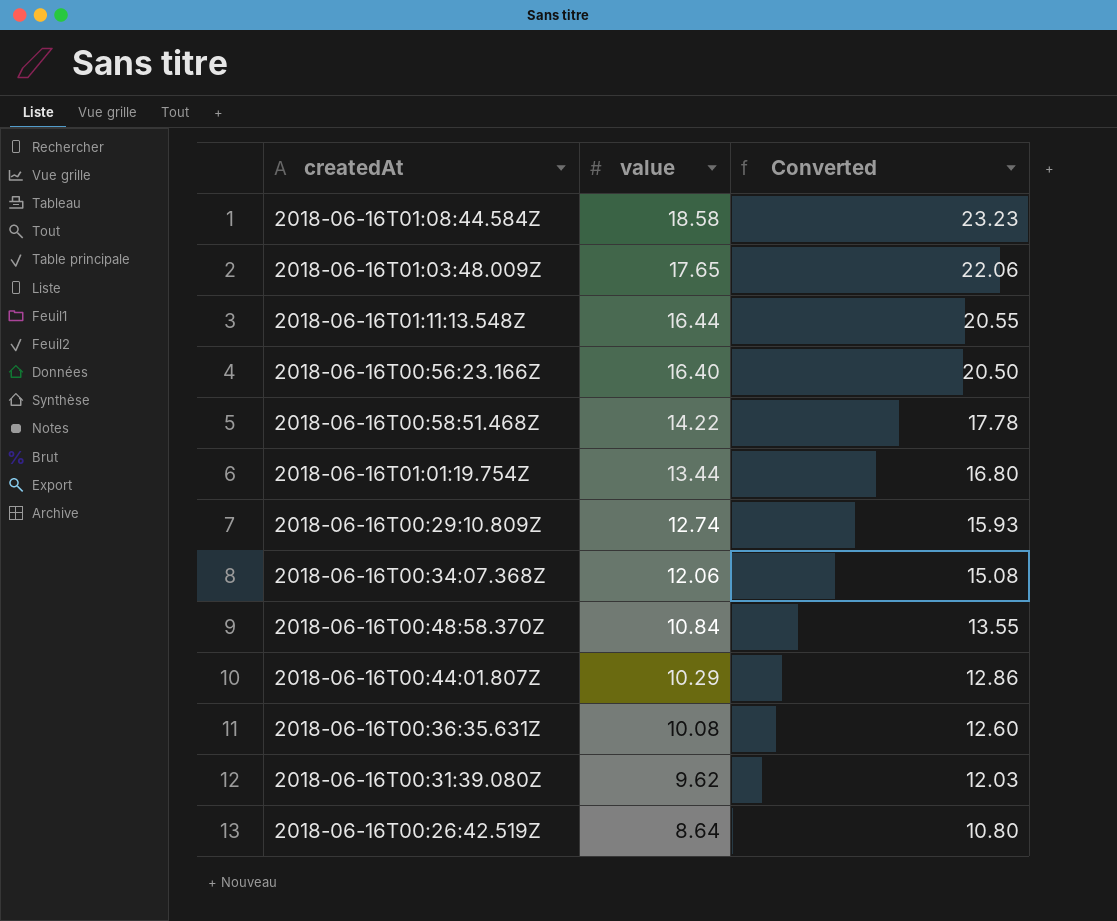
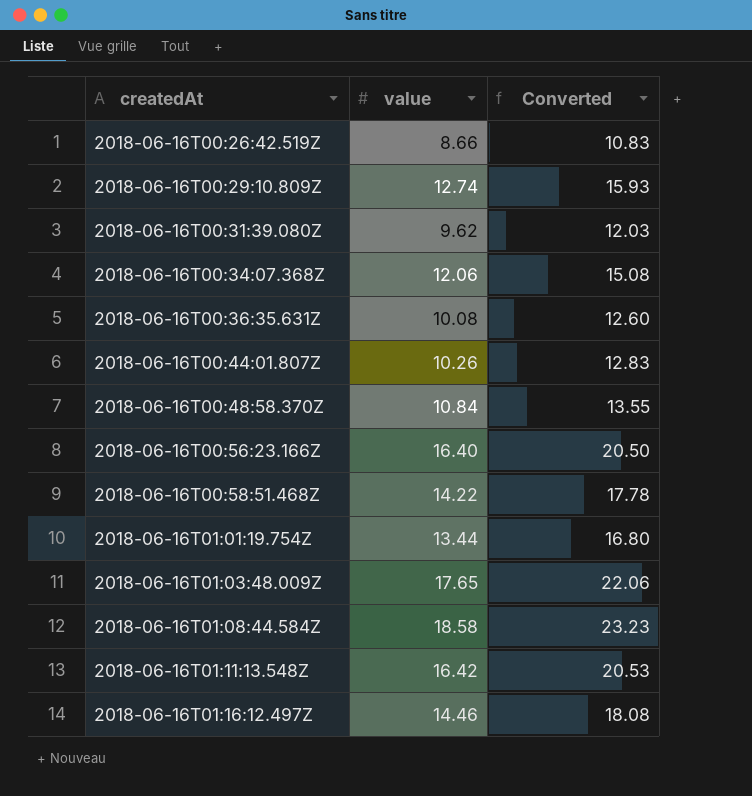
row order: value descending -> createdAt ascending
2018-06-16T00:26:42.519Z | value: 8.64 -> 8.66
2018-06-16T00:26:42.519Z | Converted: 10.80 -> 10.83
2018-06-16T00:44:01.807Z | value: 10.29 -> 10.26
2018-06-16T00:44:01.807Z | Converted: 12.86 -> 12.83
2018-06-16T01:11:13.548Z | value: 16.44 -> 16.42
2018-06-16T01:11:13.548Z | Converted: 20.55 -> 20.53
row 2018-06-16T01:16:12.497Z: none -> 14.46 | 18.08

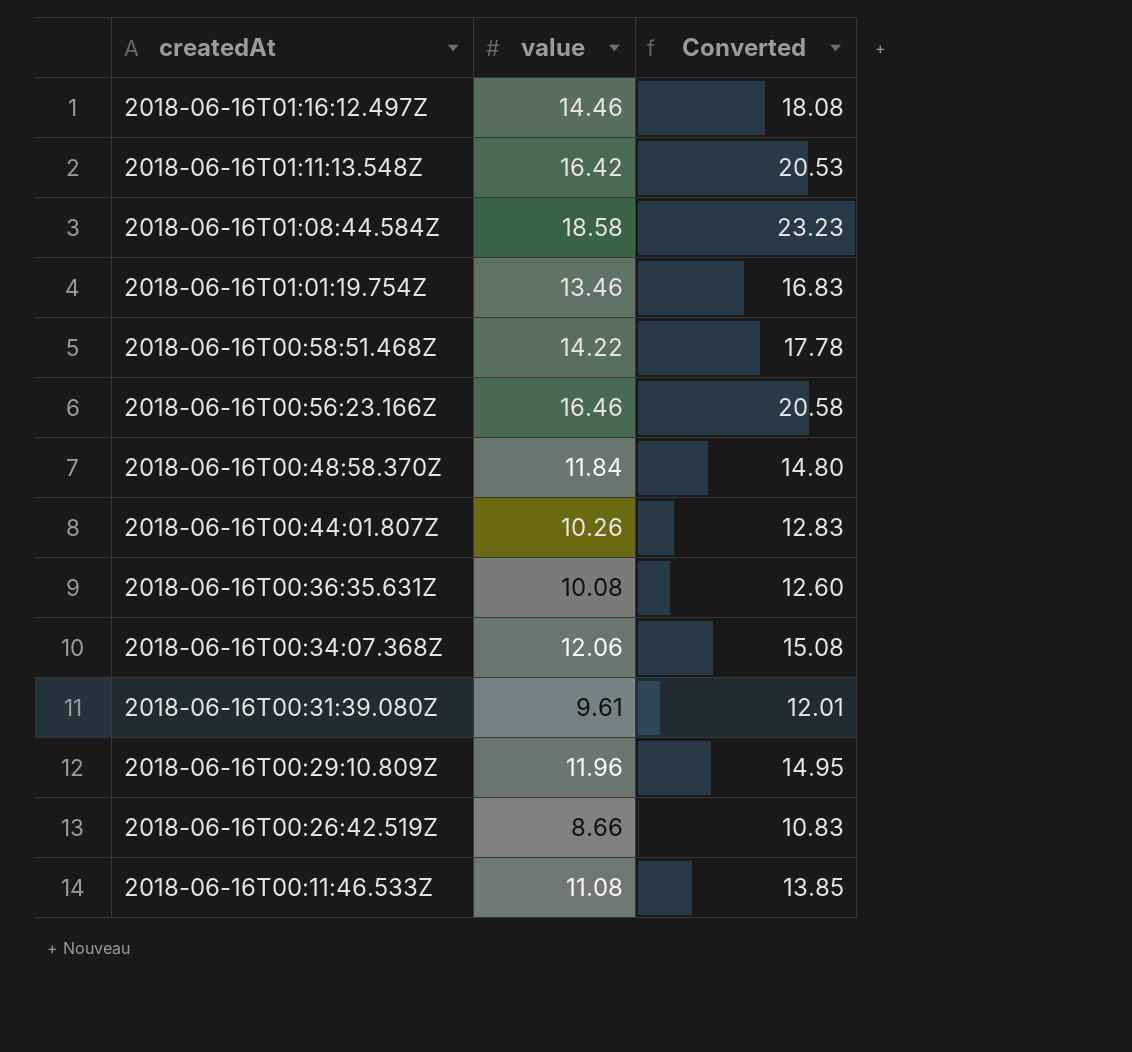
row order: createdAt ascending -> createdAt descending
row 2018-06-16T01:03:48.009Z: 17.65 | 22.06 -> none
2018-06-16T01:01:19.754Z | value: 13.44 -> 13.46
2018-06-16T01:01:19.754Z | Converted: 16.80 -> 16.83
2018-06-16T00:56:23.166Z | value: 16.40 -> 16.46
2018-06-16T00:56:23.166Z | Converted: 20.50 -> 20.58
2018-06-16T00:48:58.370Z | value: 10.84 -> 11.84
2018-06-16T00:48:58.370Z | Converted: 13.55 -> 14.80
2018-06-16T00:31:39.080Z | value: 9.62 -> 9.61
2018-06-16T00:31:39.080Z | Converted: 12.03 -> 12.01
2018-06-16T00:29:10.809Z | value: 12.74 -> 11.96
2018-06-16T00:29:10.809Z | Converted: 15.93 -> 14.95
row 2018-06-16T00:11:46.533Z: none -> 11.08 | 13.85

